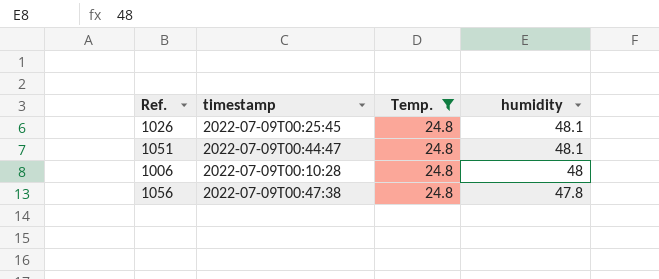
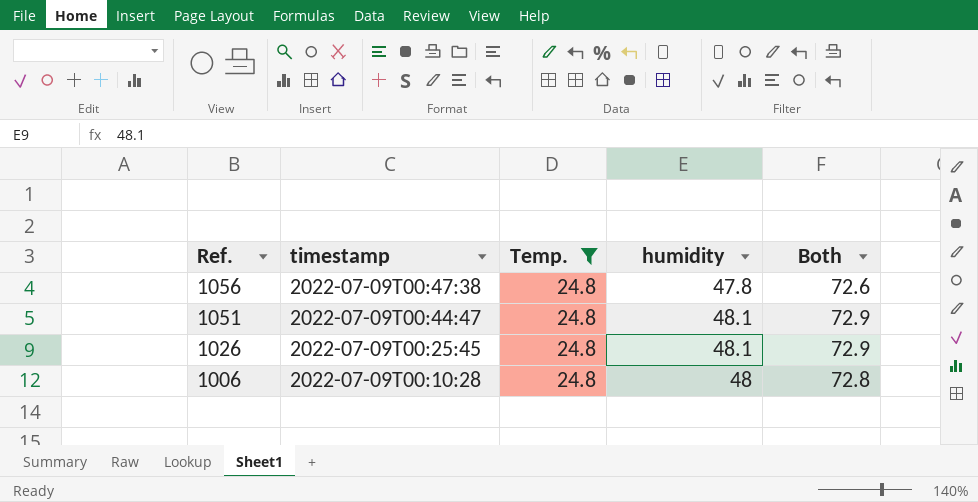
row order: humidity descending -> Ref. descending
column Both | formula: none -> [Temp.] + [humidity]

